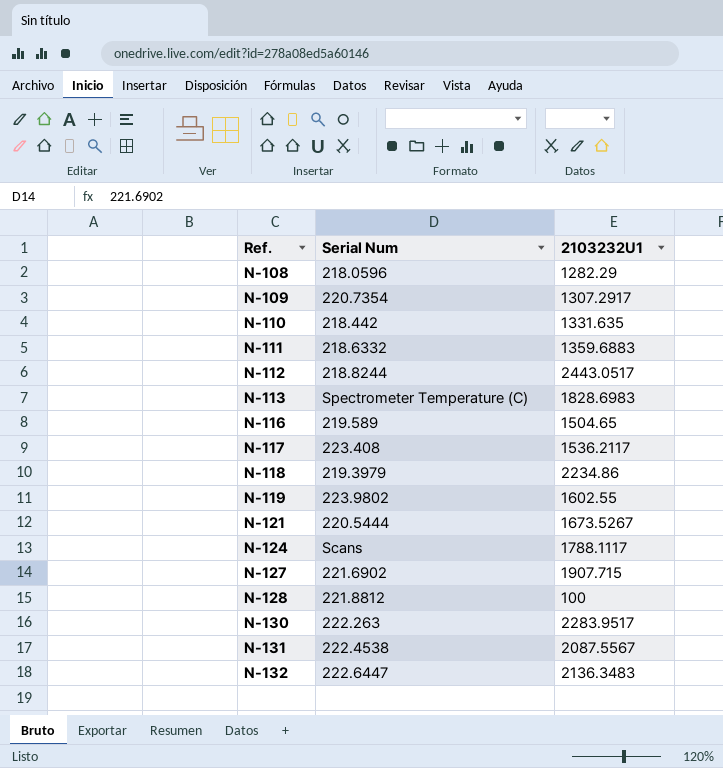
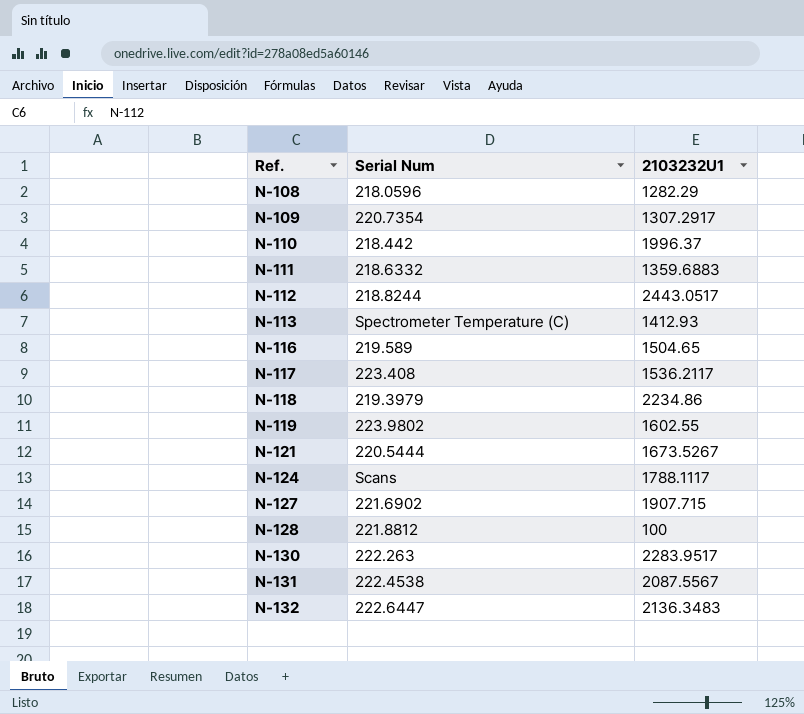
N-110 | 2103232U1: 1331.635 -> 1996.37
N-113 | 2103232U1: 1828.6983 -> 1412.93

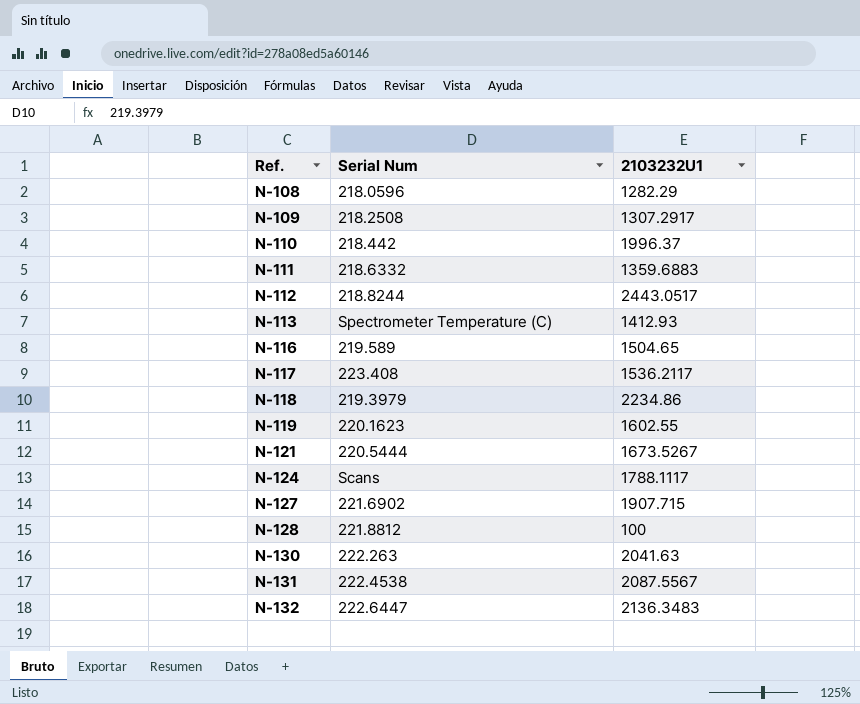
N-109 | Serial Num: 220.7354 -> 218.2508
N-119 | Serial Num: 223.9802 -> 220.1623
N-130 | 2103232U1: 2283.9517 -> 2041.63

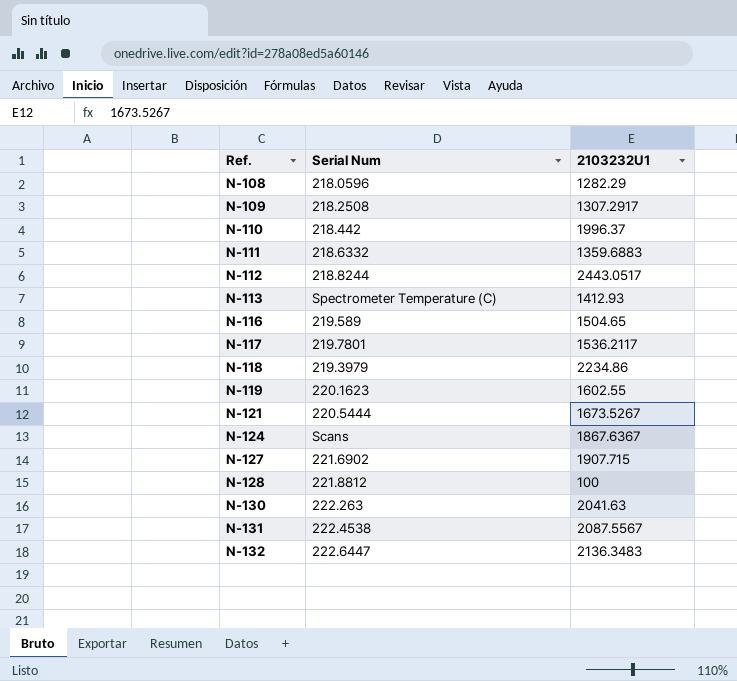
N-117 | Serial Num: 223.408 -> 219.7801
N-124 | 2103232U1: 1788.1117 -> 1867.6367

